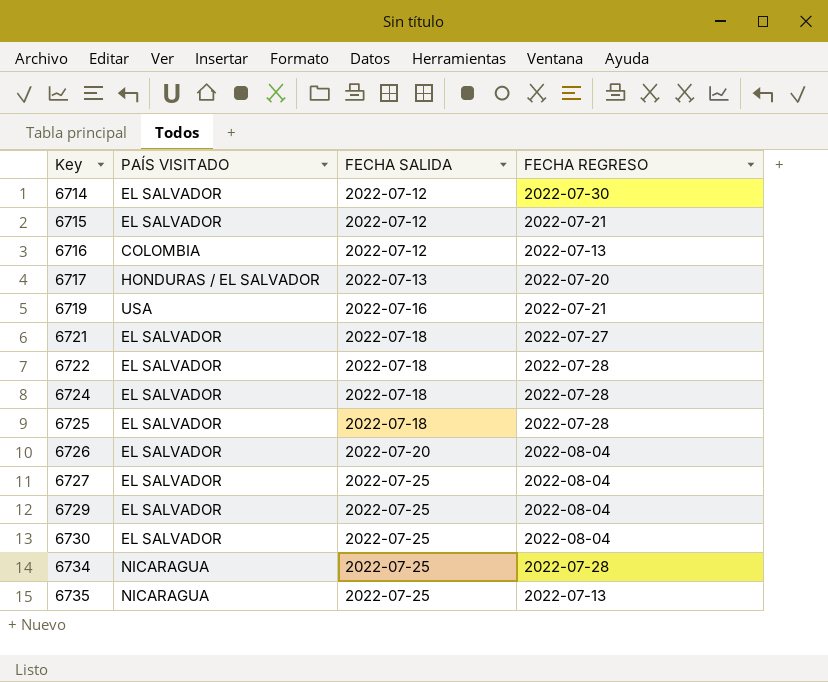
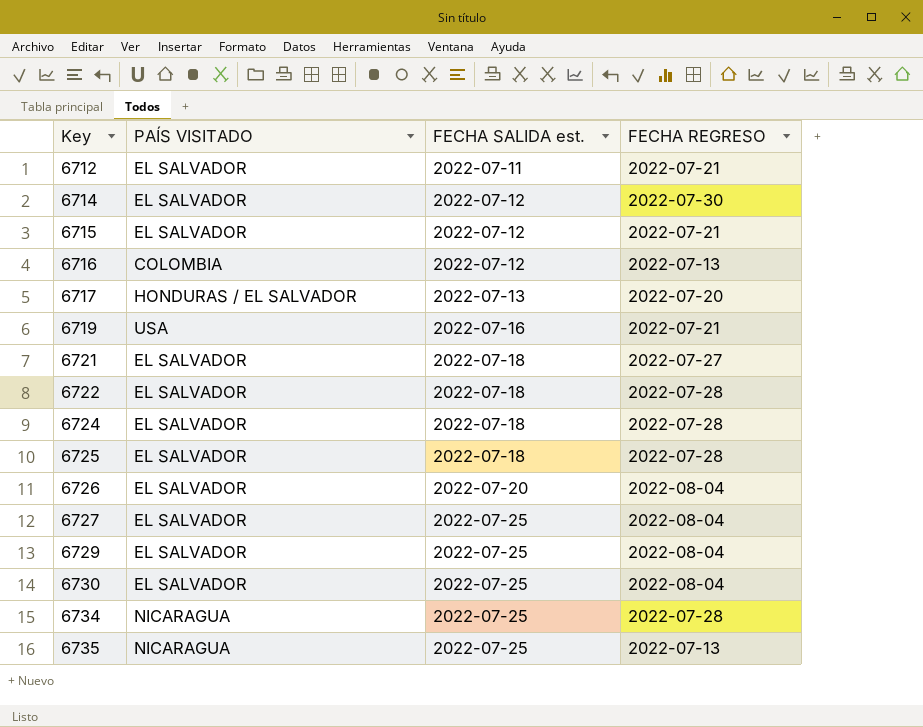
column name: FECHA SALIDA -> FECHA SALIDA est.
row 6712: none -> EL SALVADOR | 2022-07-11 | 2022-07-21

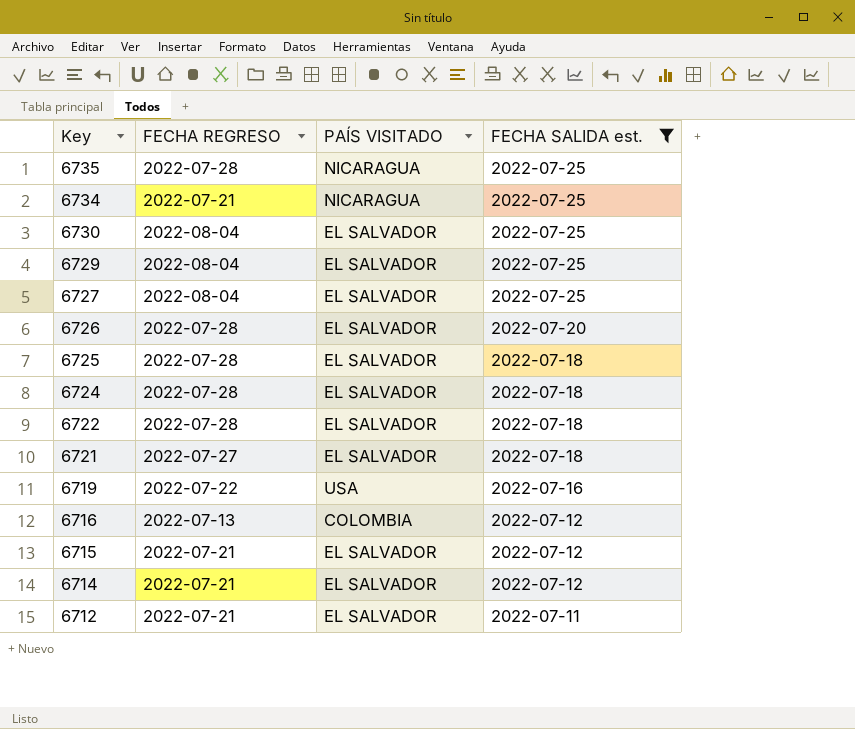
filter: none -> FECHA SALIDA est. != 2022-07-13
row order: Key ascending -> Key descending
column FECHA REGRESO | position: 4 -> 2
6735 | FECHA REGRESO: 2022-07-13 -> 2022-07-28
6734 | FECHA REGRESO: 2022-07-28 -> 2022-07-21
6726 | FECHA REGRESO: 2022-08-04 -> 2022-07-28
6719 | FECHA REGRESO: 2022-07-21 -> 2022-07-22
6714 | FECHA REGRESO: 2022-07-30 -> 2022-07-21

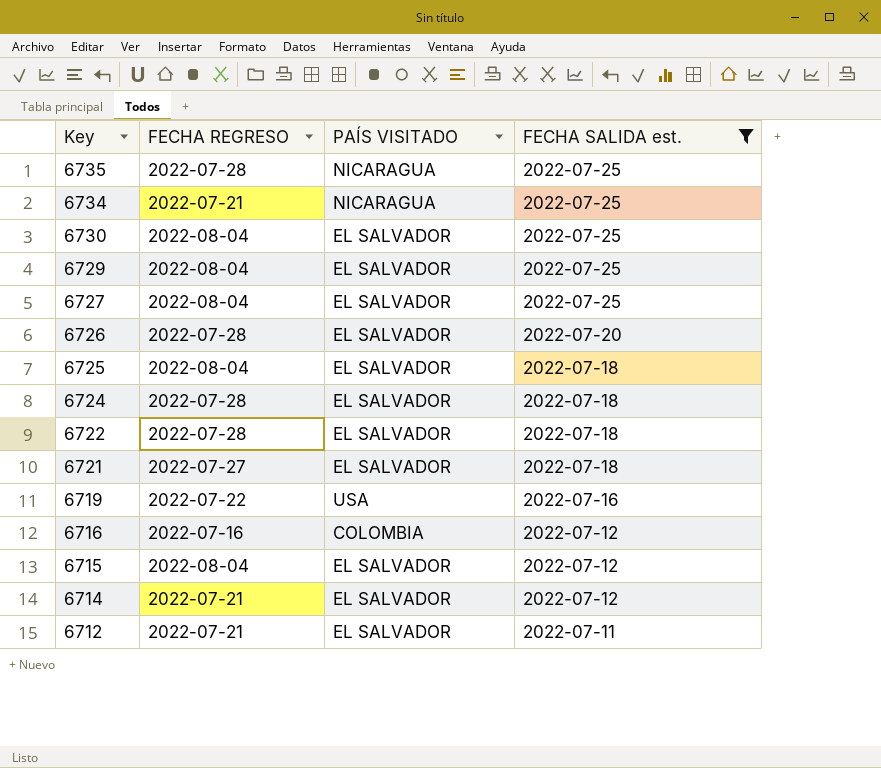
6725 | FECHA REGRESO: 2022-07-28 -> 2022-08-04
6716 | FECHA REGRESO: 2022-07-13 -> 2022-07-16
6715 | FECHA REGRESO: 2022-07-21 -> 2022-08-04

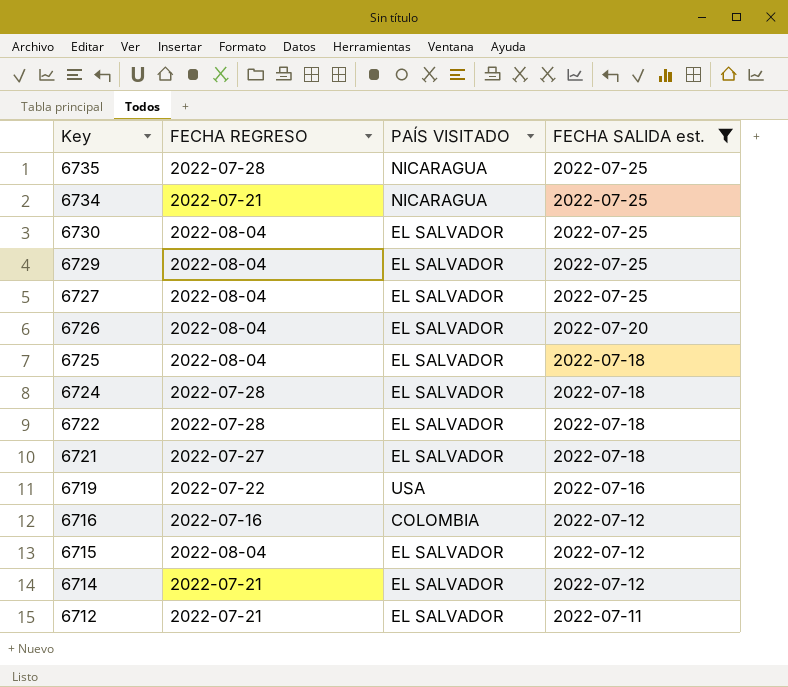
6726 | FECHA REGRESO: 2022-07-28 -> 2022-08-04

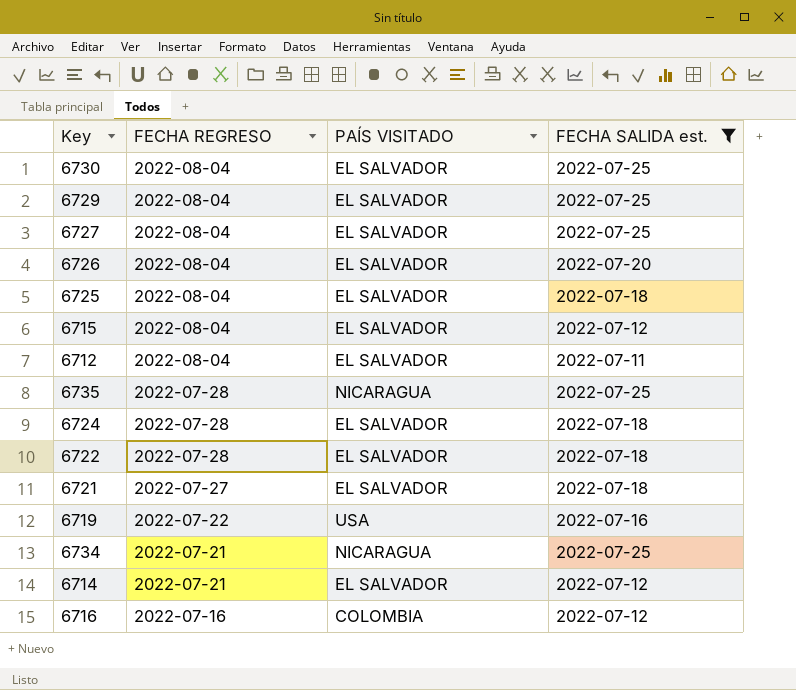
row order: Key descending -> FECHA REGRESO descending
6712 | FECHA REGRESO: 2022-07-21 -> 2022-08-04

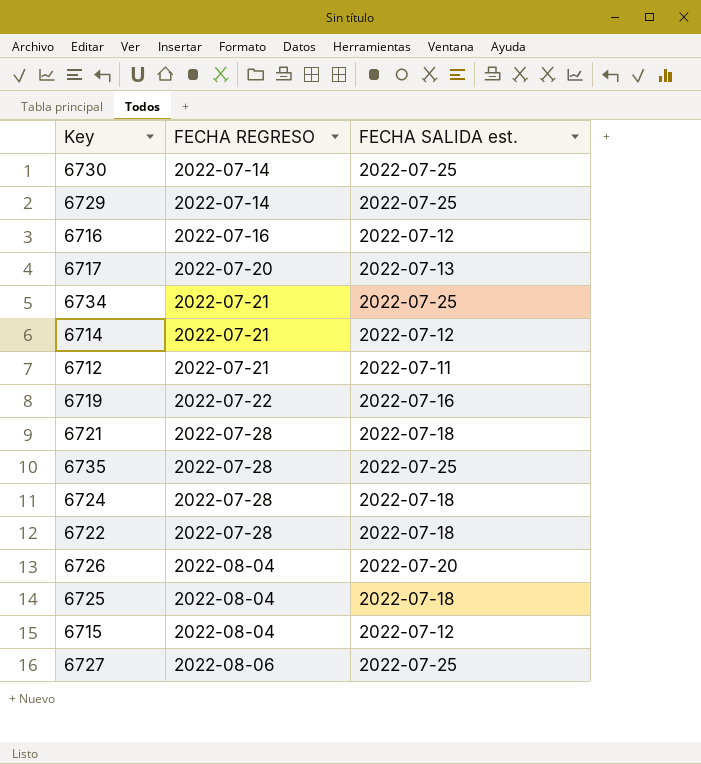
filter: FECHA SALIDA est. != 2022-07-13 -> none
row order: FECHA REGRESO descending -> FECHA REGRESO ascending
column PAÍS VISITADO | position: 3 -> none
6730 | FECHA REGRESO: 2022-08-04 -> 2022-07-14
6729 | FECHA REGRESO: 2022-08-04 -> 2022-07-14
6712 | FECHA REGRESO: 2022-08-04 -> 2022-07-21
6721 | FECHA REGRESO: 2022-07-27 -> 2022-07-28
6727 | FECHA REGRESO: 2022-08-04 -> 2022-08-06

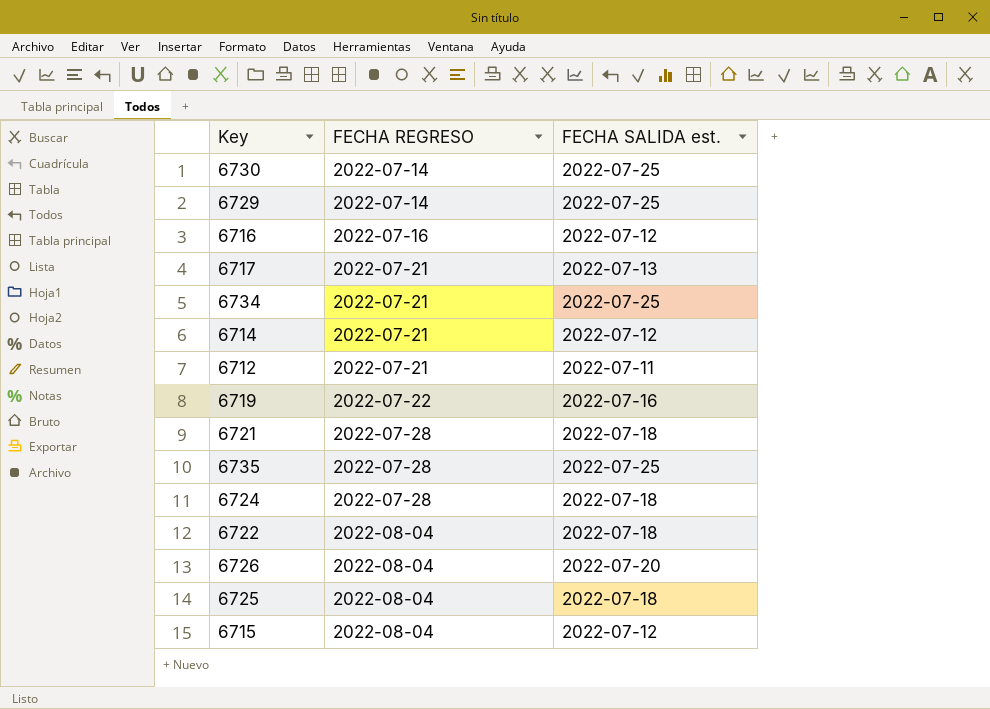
row 6727: 2022-08-06 | 2022-07-25 -> none
6717 | FECHA REGRESO: 2022-07-20 -> 2022-07-21
6722 | FECHA REGRESO: 2022-07-28 -> 2022-08-04

